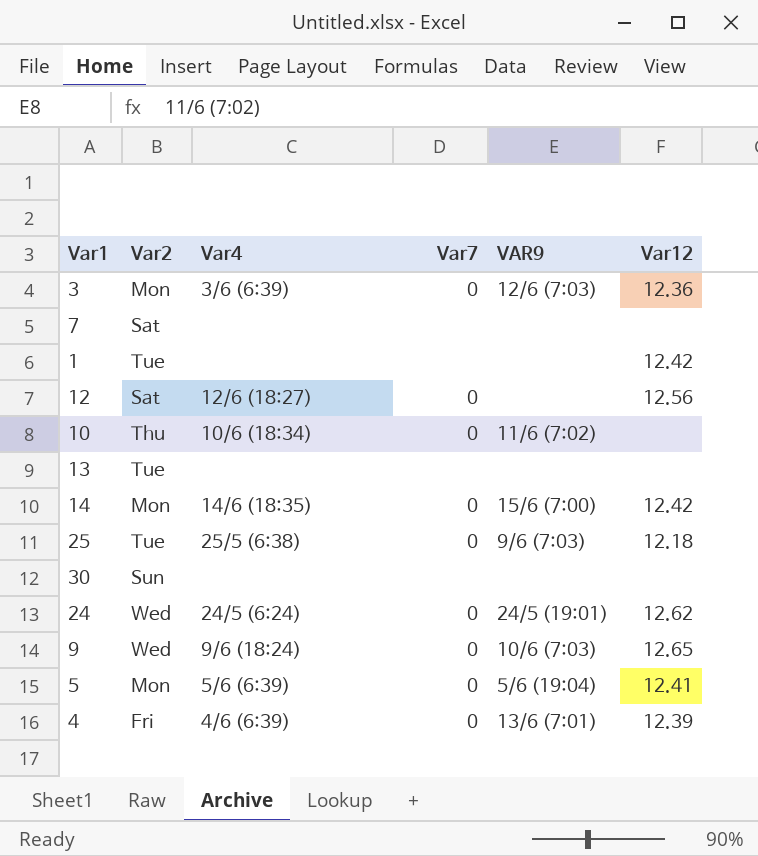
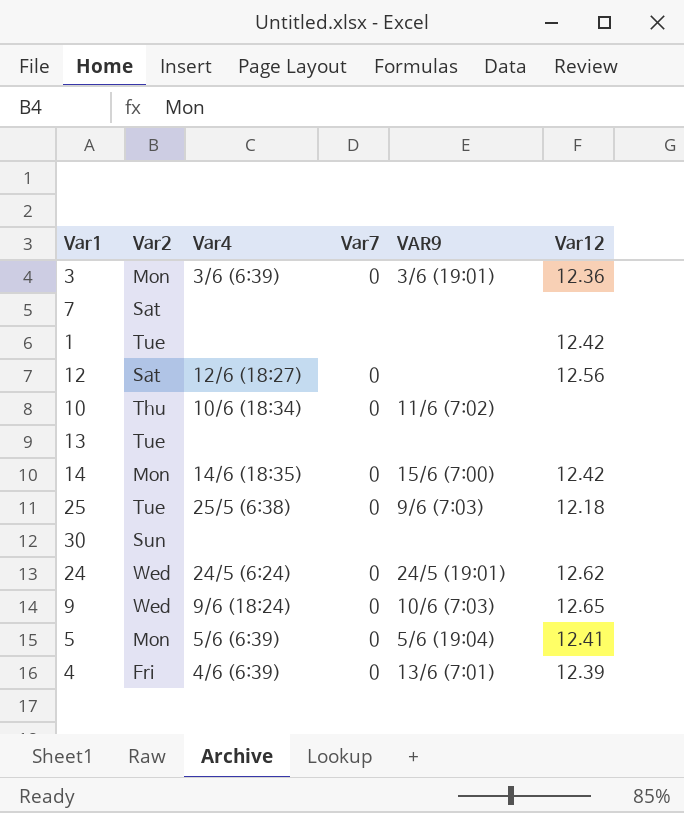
3 | VAR9: 12/6 (7:03) -> 3/6 (19:01)

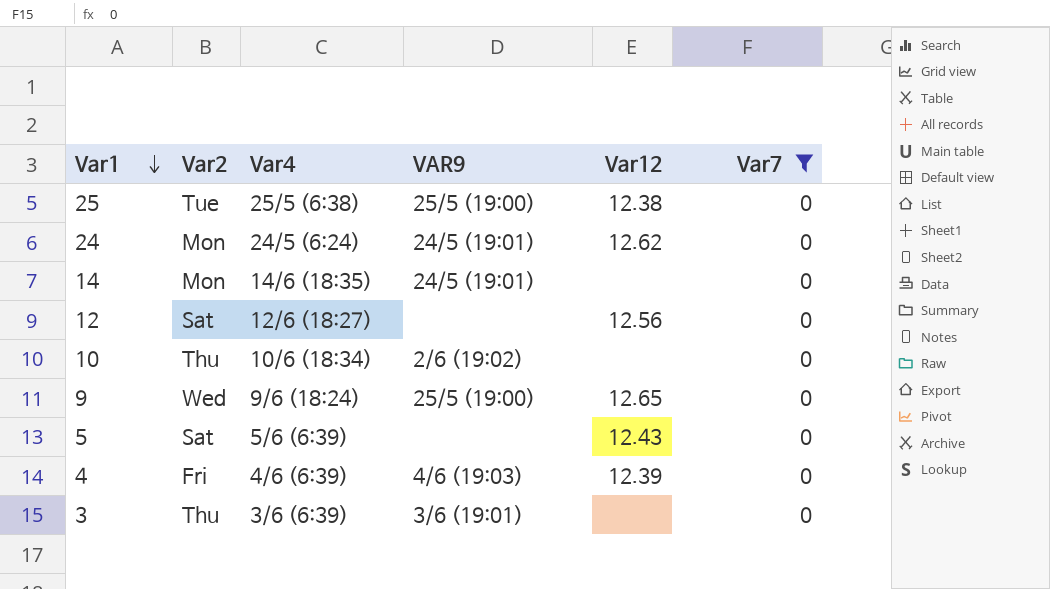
filter: none -> Var7 = 0
row order: none -> Var1 descending
column Var7 | position: 4 -> 6
25 | VAR9: 9/6 (7:03) -> 25/5 (19:00)
25 | Var12: 12.18 -> 12.38
24 | Var2: Wed -> Mon
14 | VAR9: 15/6 (7:00) -> 24/5 (19:01)
14 | Var12: 12.42 -> none
10 | VAR9: 11/6 (7:02) -> 2/6 (19:02)
9 | VAR9: 10/6 (7:03) -> 25/5 (19:00)
5 | Var2: Mon -> Sat
5 | VAR9: 5/6 (19:04) -> none
5 | Var12: 12.41 -> 12.43
4 | VAR9: 13/6 (7:01) -> 4/6 (19:03)
3 | Var2: Mon -> Thu
3 | Var12: 12.36 -> none

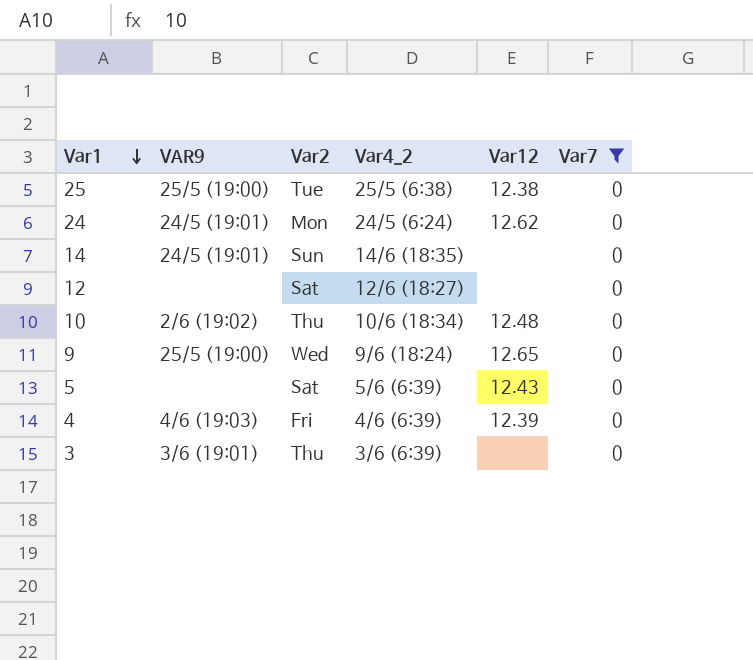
column VAR9 | position: 4 -> 2
column name: Var4 -> Var4_2
14 | Var2: Mon -> Sun
12 | Var12: 12.56 -> none
10 | Var12: none -> 12.48

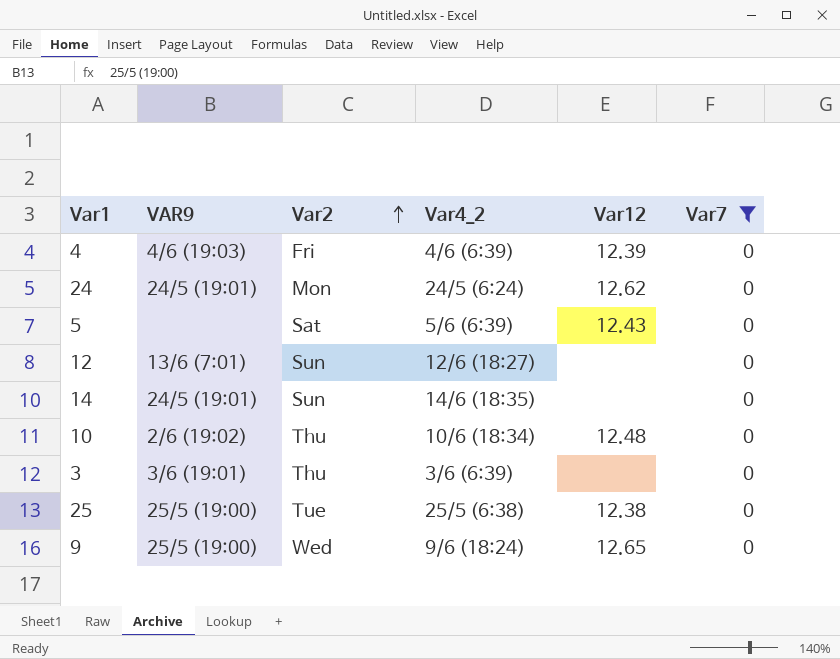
row order: Var1 descending -> Var2 ascending
12 | VAR9: none -> 13/6 (7:01)
12 | Var2: Sat -> Sun

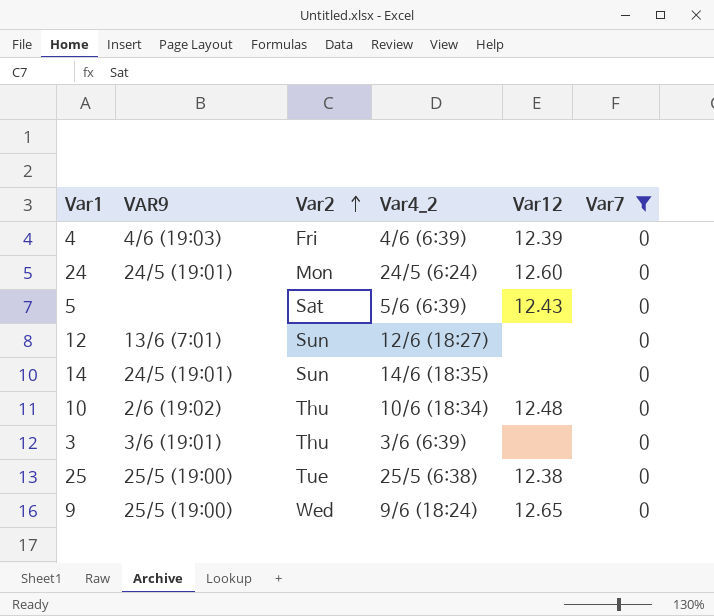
24 | Var12: 12.62 -> 12.60

